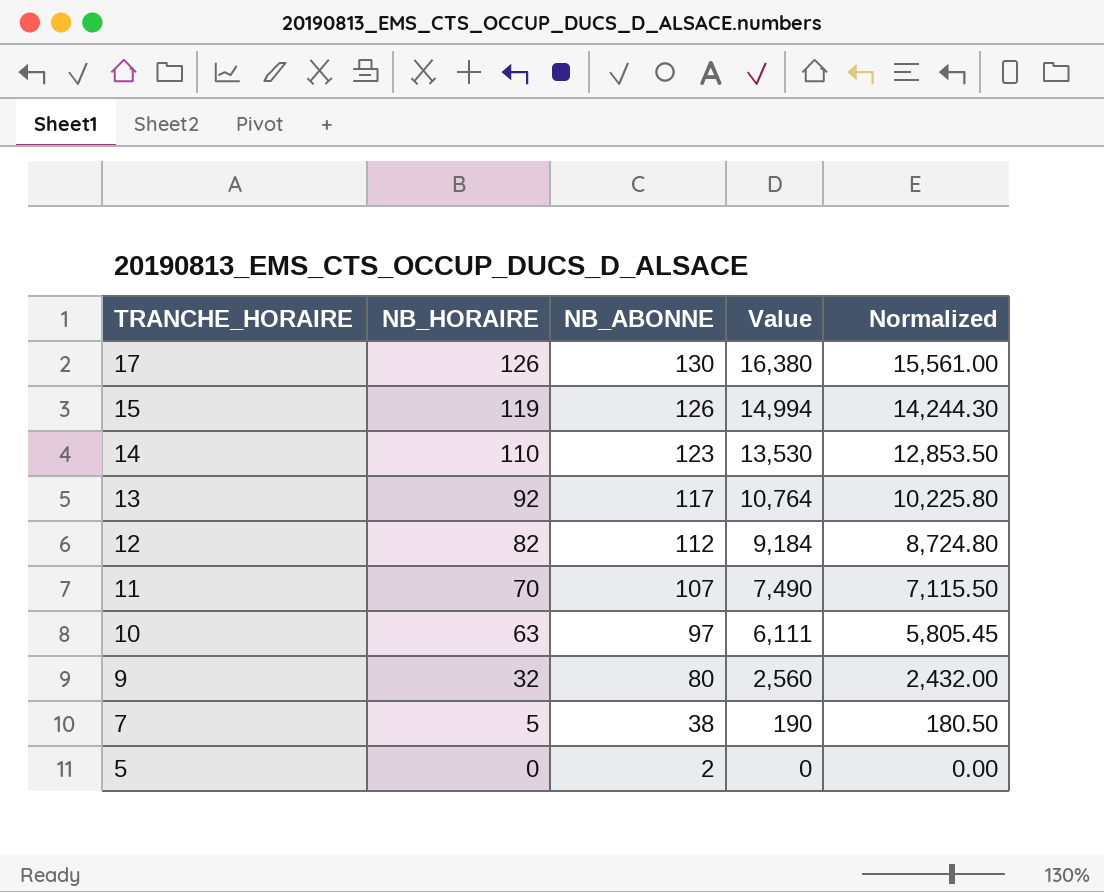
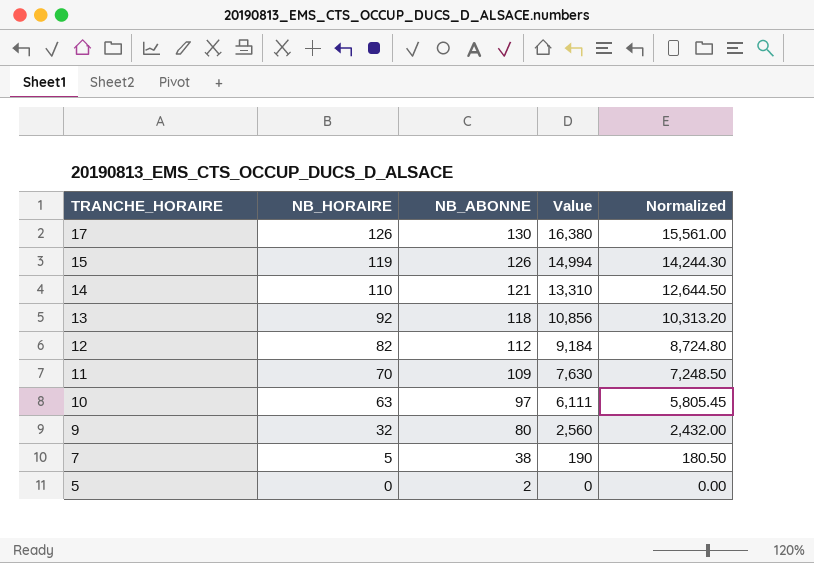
14 | NB_ABONNE: 123 -> 121
14 | Value: 13,530 -> 13,310
14 | Normalized: 12,853.50 -> 12,644.50
13 | NB_ABONNE: 117 -> 118
13 | Value: 10,764 -> 10,856
13 | Normalized: 10,225.80 -> 10,313.20
11 | NB_ABONNE: 107 -> 109
11 | Value: 7,490 -> 7,630
11 | Normalized: 7,115.50 -> 7,248.50

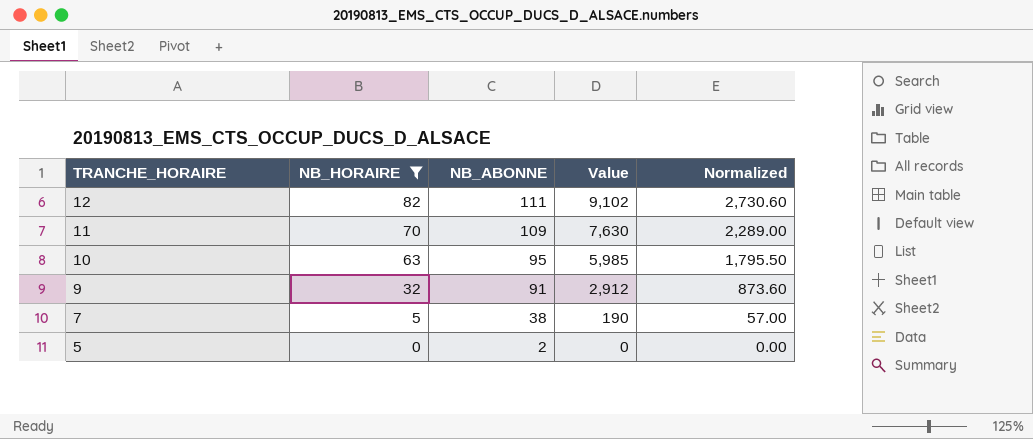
filter: none -> NB_HORAIRE <= 82
column Normalized | formula: [Value] * 0.95 -> [Value] * 0.3
12 | NB_ABONNE: 112 -> 111
12 | Value: 9,184 -> 9,102
10 | NB_ABONNE: 97 -> 95
10 | Value: 6,111 -> 5,985
9 | NB_ABONNE: 80 -> 91
9 | Value: 2,560 -> 2,912

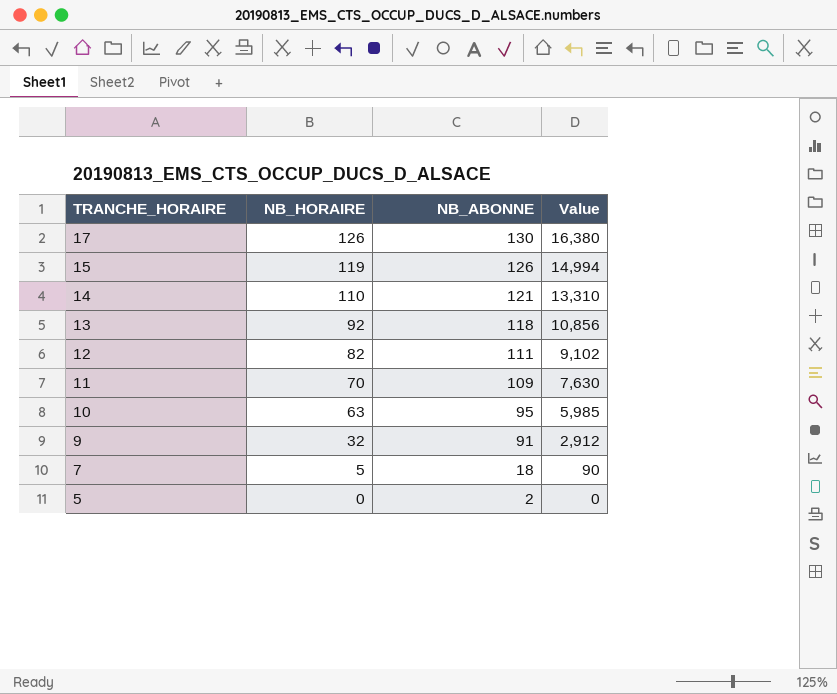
filter: NB_HORAIRE <= 82 -> none
column Normalized | formula: [Value] * 0.3 -> none
7 | NB_ABONNE: 38 -> 18
7 | Value: 190 -> 90

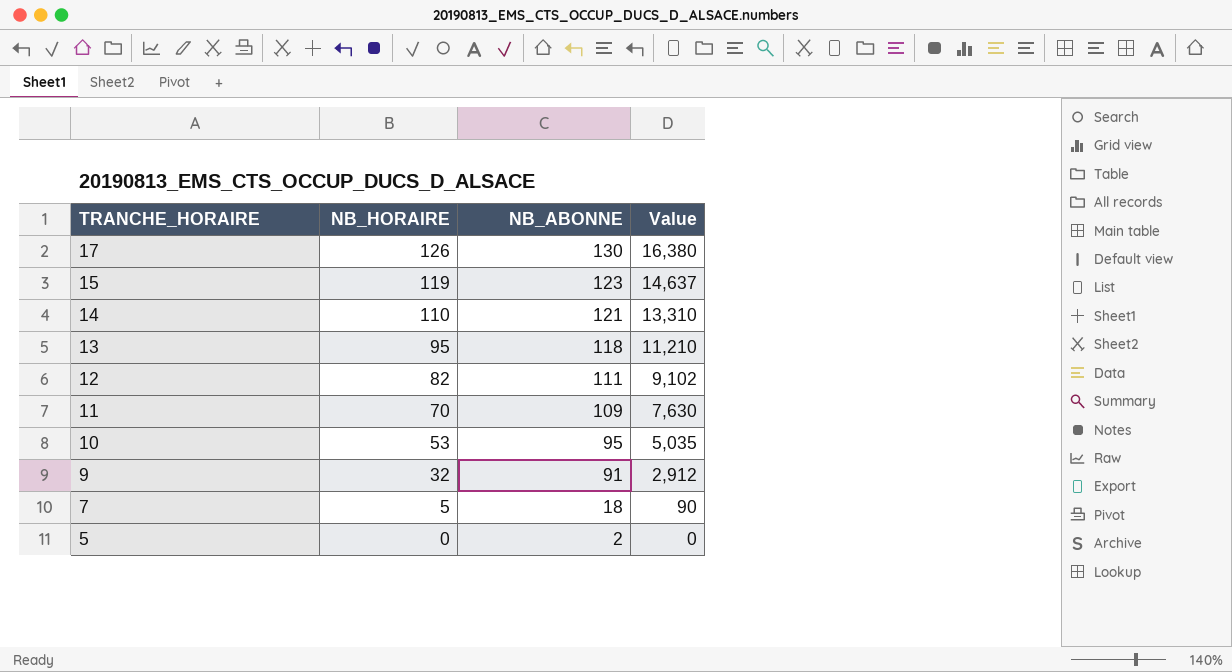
15 | NB_ABONNE: 126 -> 123
15 | Value: 14,994 -> 14,637
13 | NB_HORAIRE: 92 -> 95
13 | Value: 10,856 -> 11,210
10 | NB_HORAIRE: 63 -> 53
10 | Value: 5,985 -> 5,035

